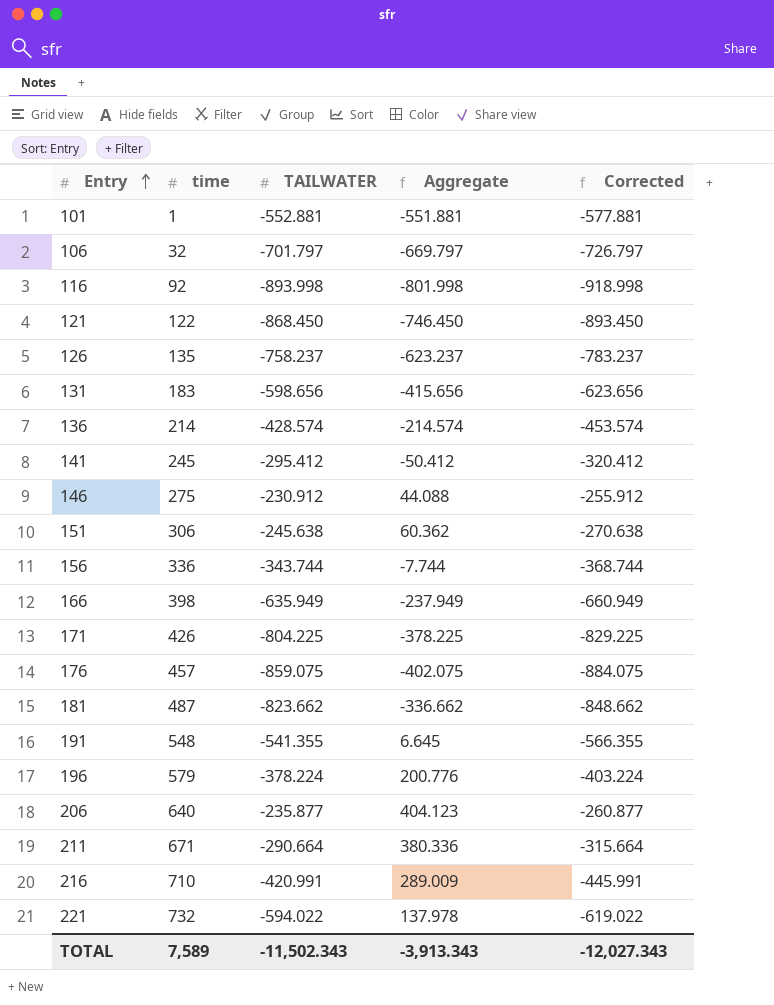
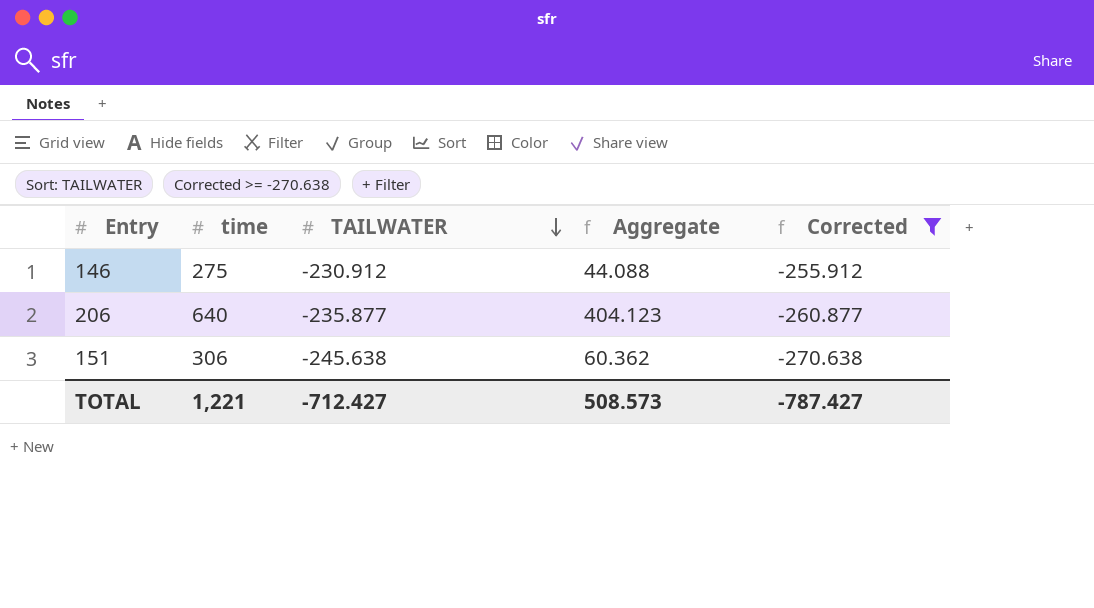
filter: none -> Corrected >= -270.638
row order: Entry ascending -> TAILWATER descending
TOTAL | time: 7,589 -> 1,221
TOTAL | TAILWATER: -11,502.343 -> -712.427
TOTAL | Aggregate: -3,913.343 -> 508.573
TOTAL | Corrected: -12,027.343 -> -787.427

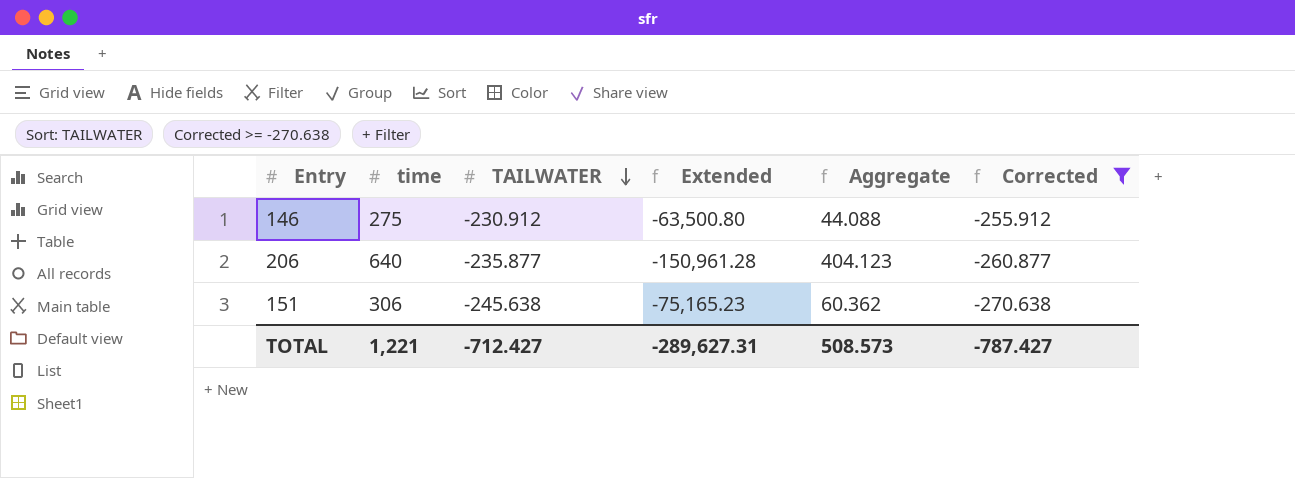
column Extended | formula: none -> [time] * [TAILWATER]

